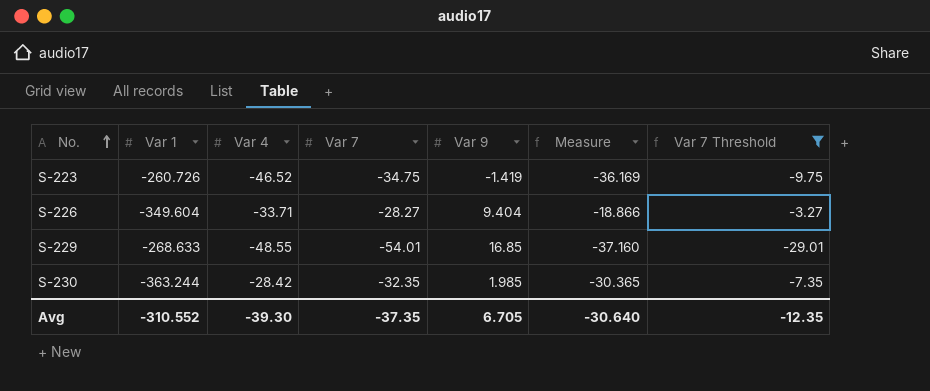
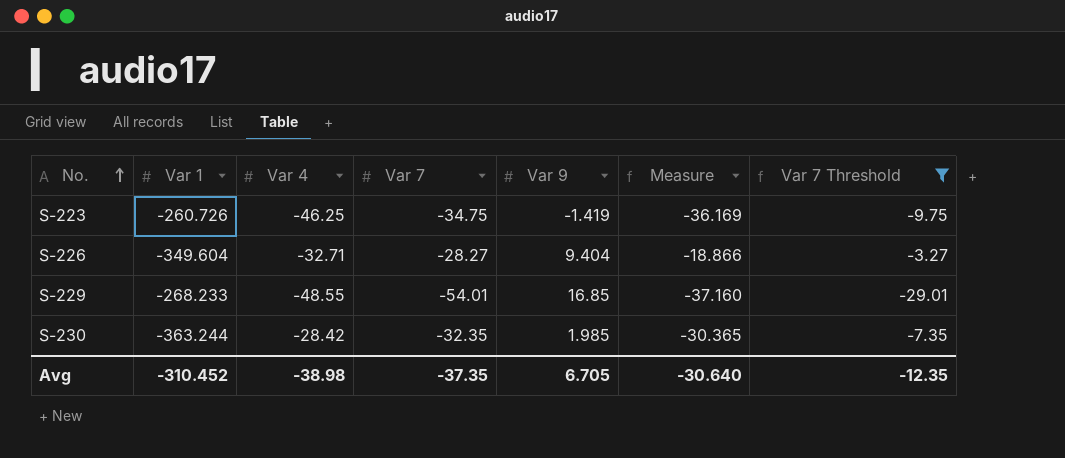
S-223 | Var 4: -46.52 -> -46.25
S-226 | Var 4: -33.71 -> -32.71
S-229 | Var 1: -268.633 -> -268.233
Avg | Var 1: -310.552 -> -310.452
Avg | Var 4: -39.30 -> -38.98

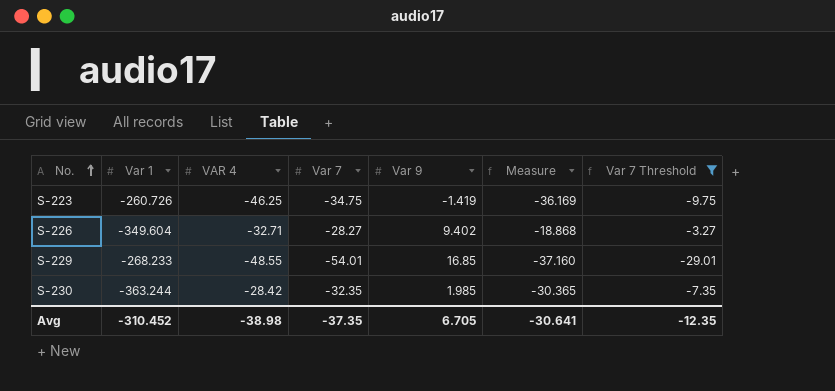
column name: Var 4 -> VAR 4
S-226 | Var 9: 9.404 -> 9.402
S-226 | Measure: -18.866 -> -18.868
Avg | Measure: -30.640 -> -30.641

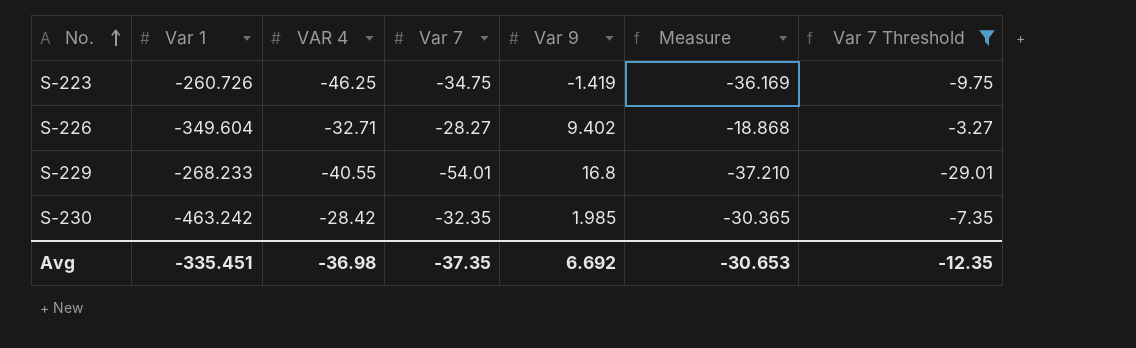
S-229 | VAR 4: -48.55 -> -40.55
S-229 | Var 9: 16.85 -> 16.8
S-229 | Measure: -37.160 -> -37.210
S-230 | Var 1: -363.244 -> -463.242
Avg | Var 1: -310.452 -> -335.451
Avg | VAR 4: -38.98 -> -36.98
Avg | Var 9: 6.705 -> 6.692
Avg | Measure: -30.641 -> -30.653

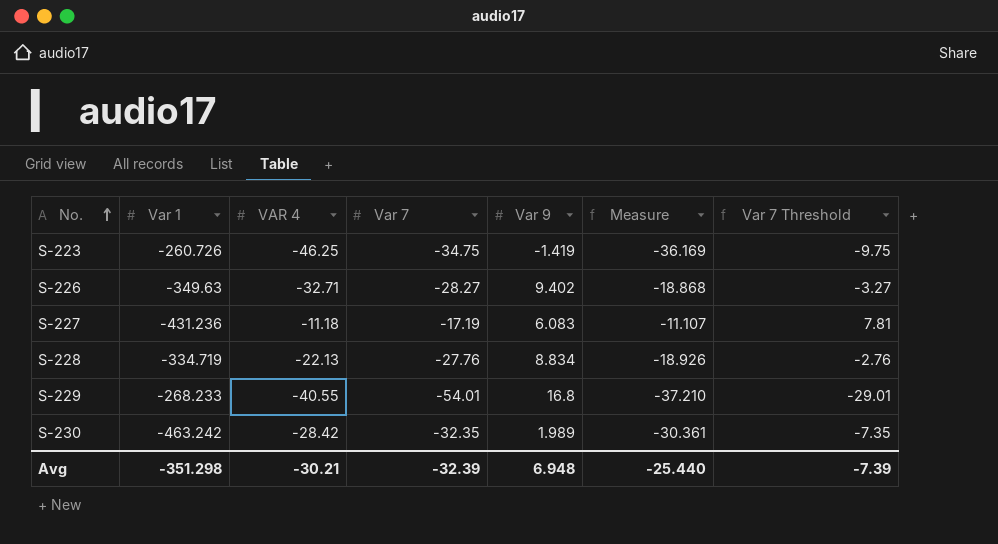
filter: Var 7 Threshold <= -3.27 -> none
S-226 | Var 1: -349.604 -> -349.63
S-230 | Var 9: 1.985 -> 1.989
S-230 | Measure: -30.365 -> -30.361
Avg | Var 1: -335.451 -> -351.298
Avg | VAR 4: -36.98 -> -30.21
Avg | Var 7: -37.35 -> -32.39
Avg | Var 9: 6.692 -> 6.948
Avg | Measure: -30.653 -> -25.440
Avg | Var 7 Threshold: -12.35 -> -7.39

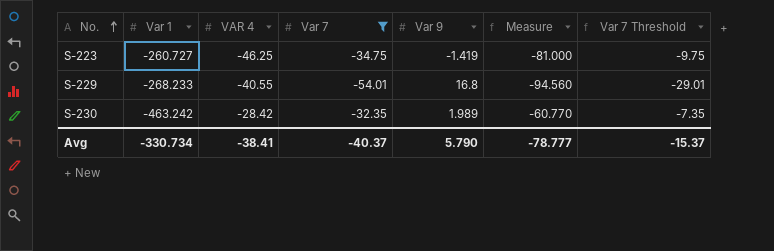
filter: none -> Var 7 <= -32.35
column Measure | formula: [Var 7] + [Var 9] -> [VAR 4] + [Var 7]
S-223 | Var 1: -260.726 -> -260.727
Avg | Var 1: -351.298 -> -330.734
Avg | VAR 4: -30.21 -> -38.41
Avg | Var 7: -32.39 -> -40.37
Avg | Var 9: 6.948 -> 5.790
Avg | Measure: -25.440 -> -78.777
Avg | Var 7 Threshold: -7.39 -> -15.37

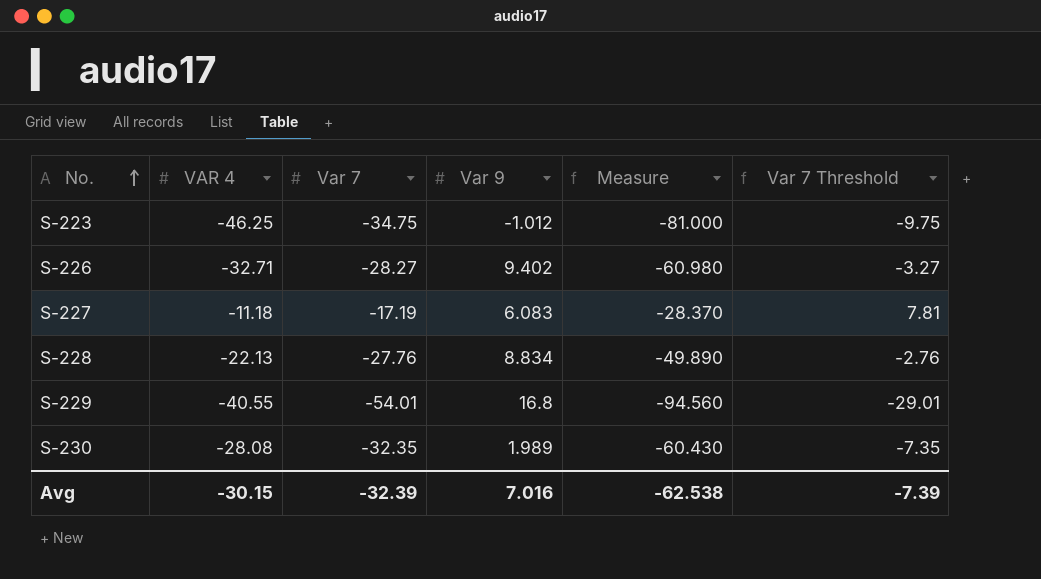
filter: Var 7 <= -32.35 -> none
column Var 1 | position: 2 -> none
S-223 | Var 9: -1.419 -> -1.012
S-230 | VAR 4: -28.42 -> -28.08
S-230 | Measure: -60.770 -> -60.430
Avg | VAR 4: -38.41 -> -30.15
Avg | Var 7: -40.37 -> -32.39
Avg | Var 9: 5.790 -> 7.016
Avg | Measure: -78.777 -> -62.538
Avg | Var 7 Threshold: -15.37 -> -7.39

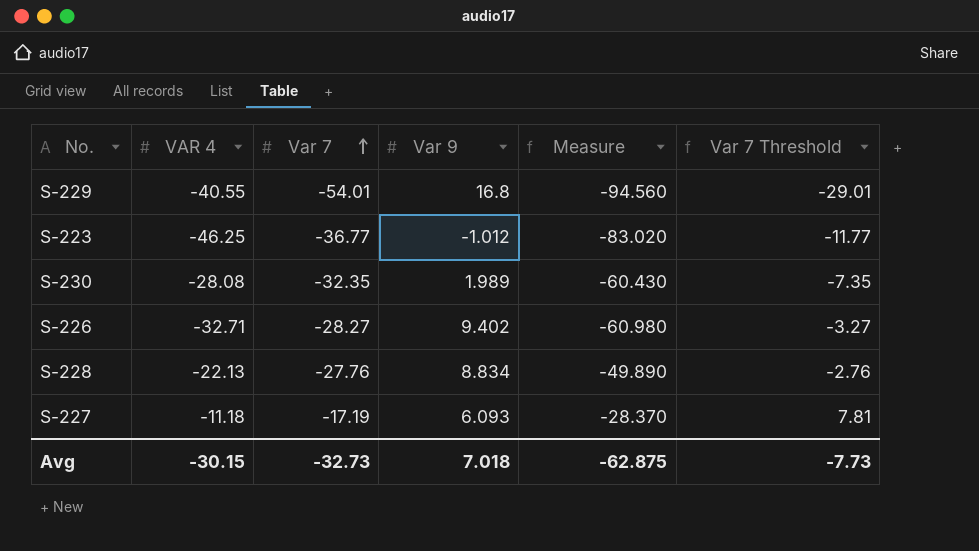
row order: No. ascending -> Var 7 ascending
S-223 | Var 7: -34.75 -> -36.77
S-223 | Measure: -81.000 -> -83.020
S-223 | Var 7 Threshold: -9.75 -> -11.77
S-227 | Var 9: 6.083 -> 6.093
Avg | Var 7: -32.39 -> -32.73
Avg | Var 9: 7.016 -> 7.018
Avg | Measure: -62.538 -> -62.875
Avg | Var 7 Threshold: -7.39 -> -7.73

